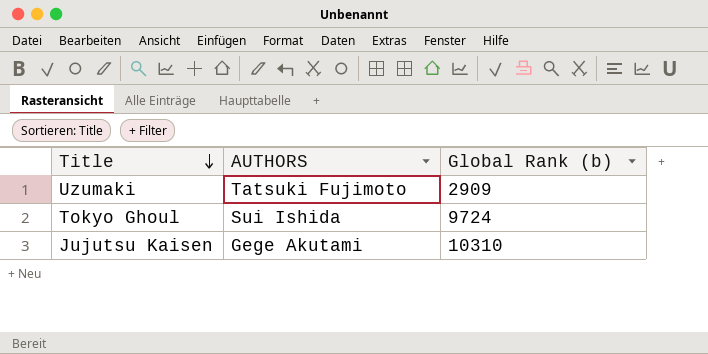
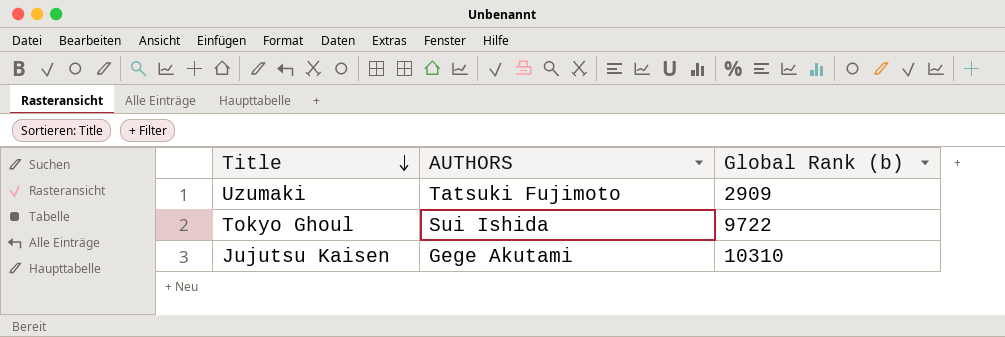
Tokyo Ghoul | Global Rank (b): 9724 -> 9722

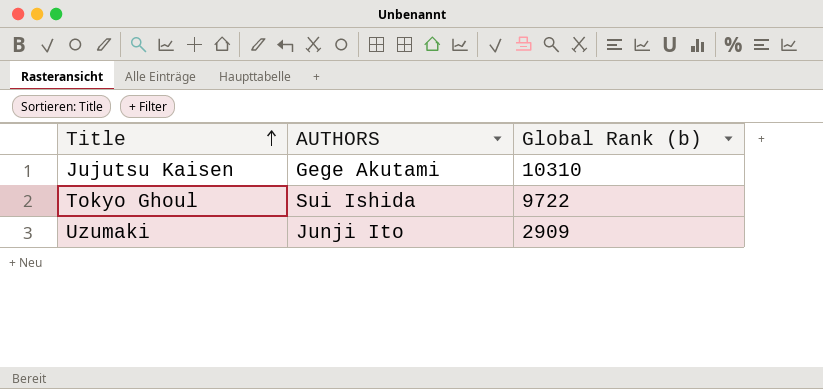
row order: Title descending -> Title ascending
Uzumaki | AUTHORS: Tatsuki Fujimoto -> Junji Ito

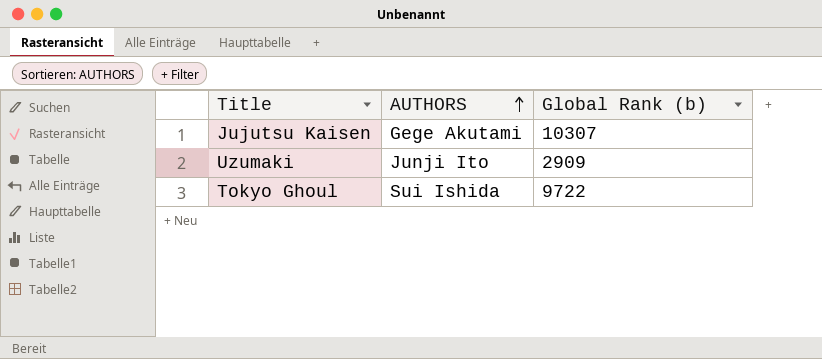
row order: Title ascending -> AUTHORS ascending
Jujutsu Kaisen | Global Rank (b): 10310 -> 10307

